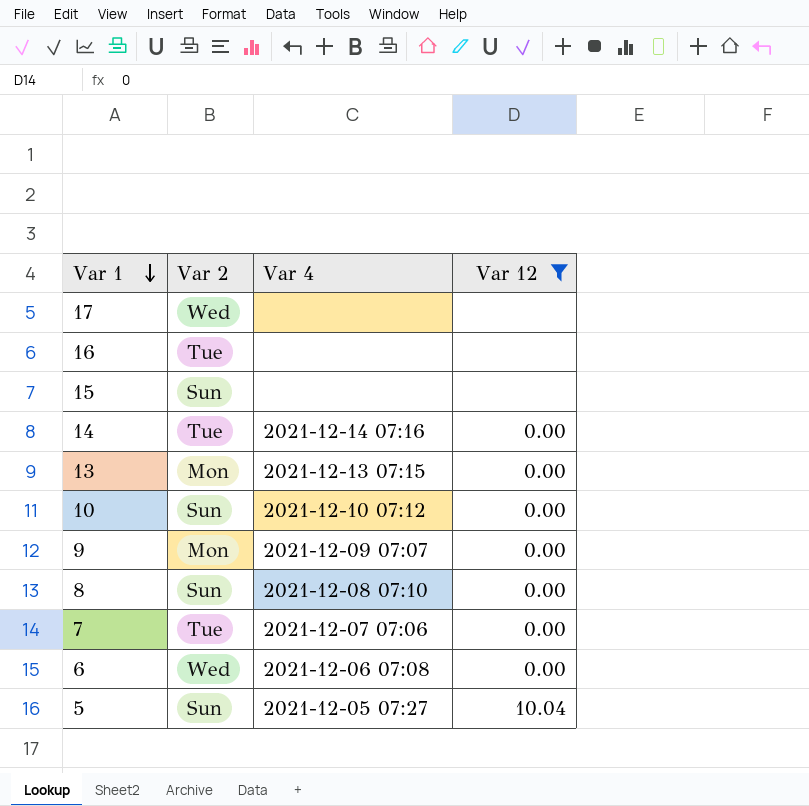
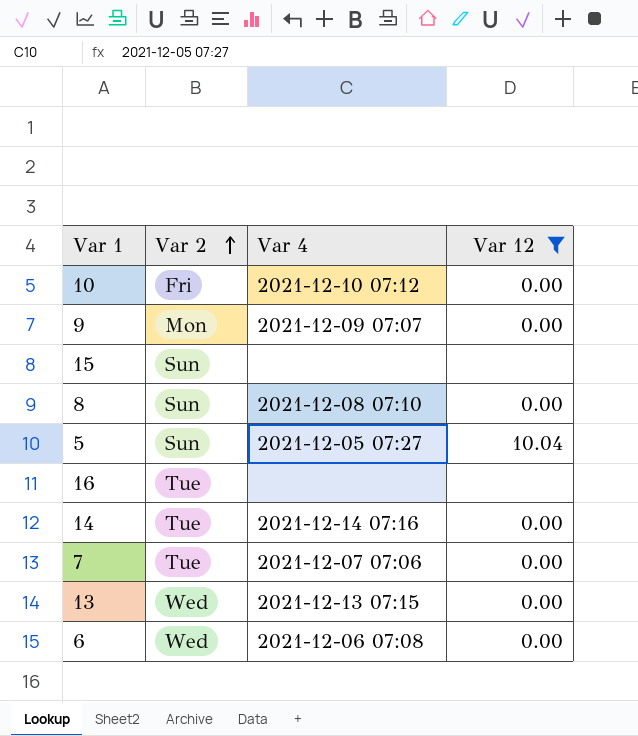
row order: Var 1 descending -> Var 2 ascending
row 17: Wed | none | none -> none
10 | Var 2: Sun -> Fri
13 | Var 2: Mon -> Wed

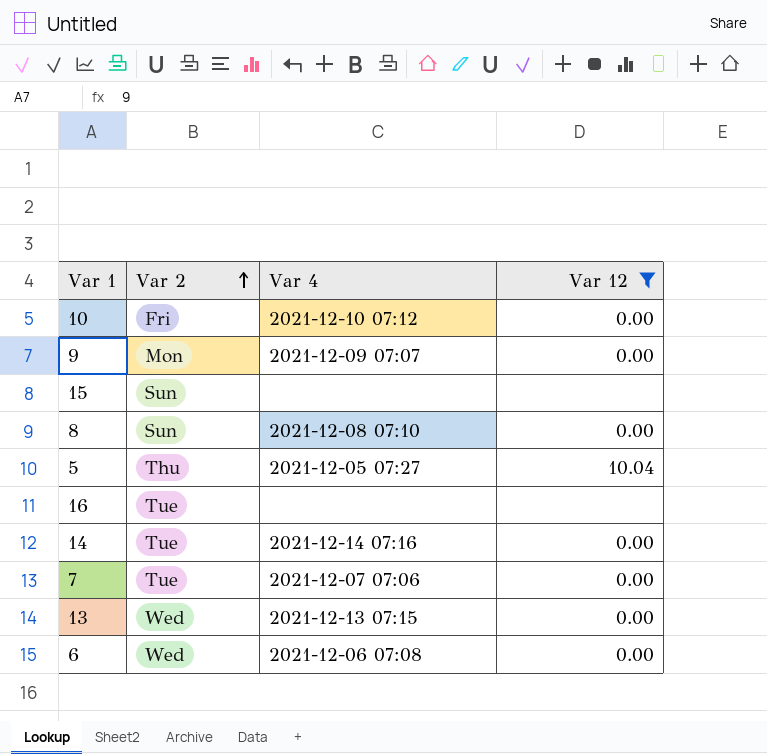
5 | Var 2: Sun -> Thu

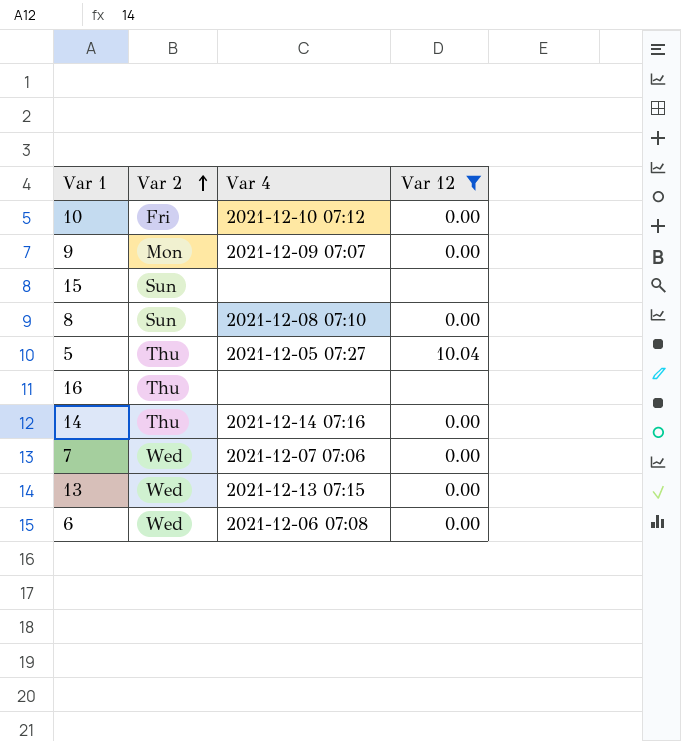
16 | Var 2: Tue -> Thu
14 | Var 2: Tue -> Thu
7 | Var 2: Tue -> Wed

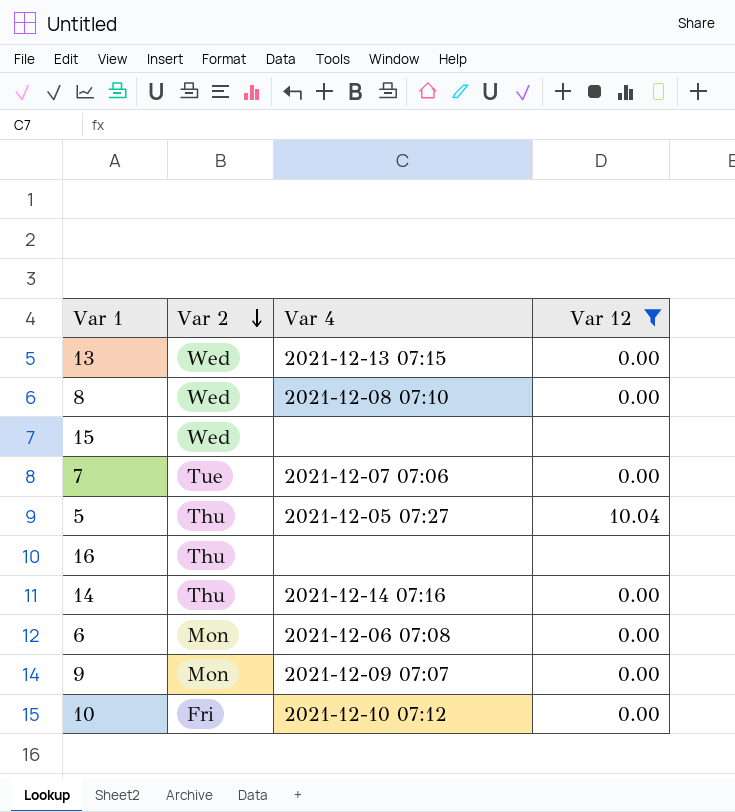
row order: Var 2 ascending -> Var 2 descending
8 | Var 2: Sun -> Wed
15 | Var 2: Sun -> Wed
7 | Var 2: Wed -> Tue
6 | Var 2: Wed -> Mon

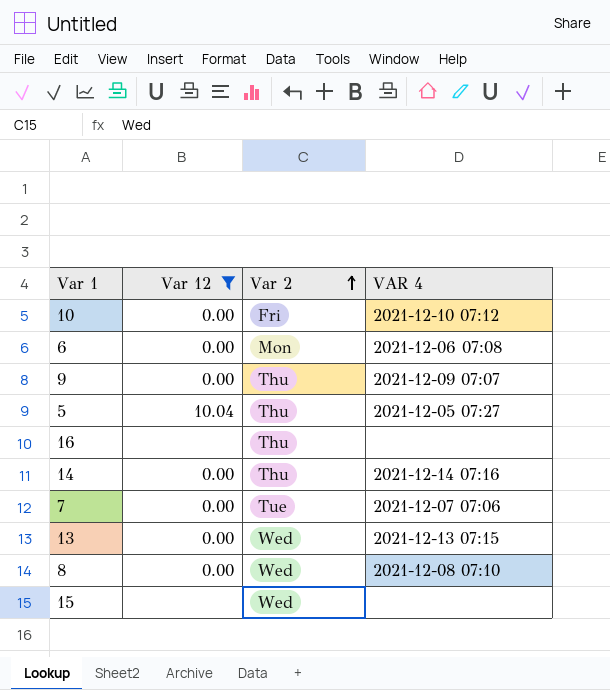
row order: Var 2 descending -> Var 2 ascending
column Var 12 | position: 4 -> 2
column name: Var 4 -> VAR 4
9 | Var 2: Mon -> Thu

